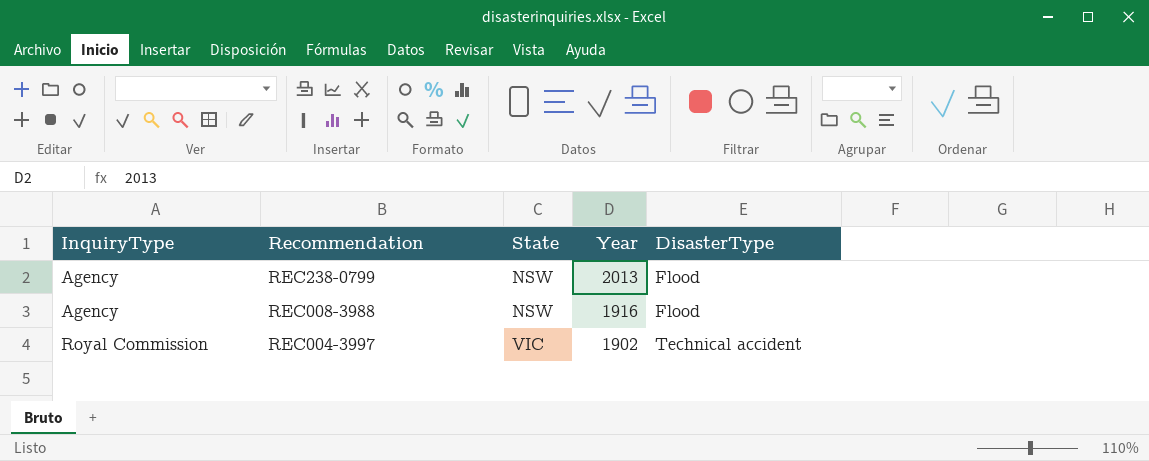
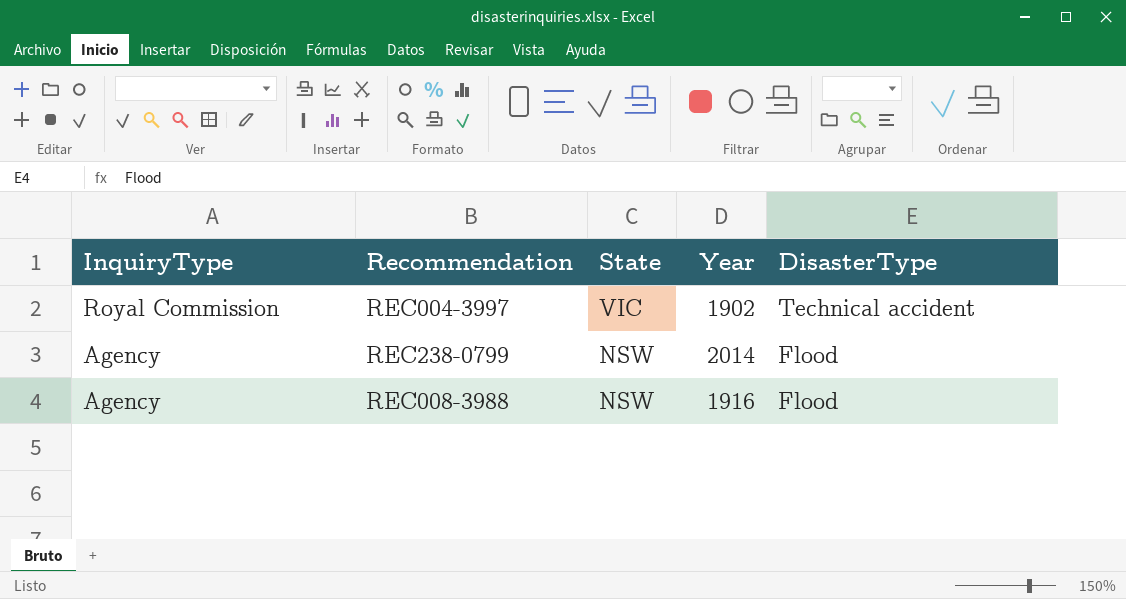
row order: InquiryType ascending -> InquiryType descending
REC238-0799 | Year: 2013 -> 2014

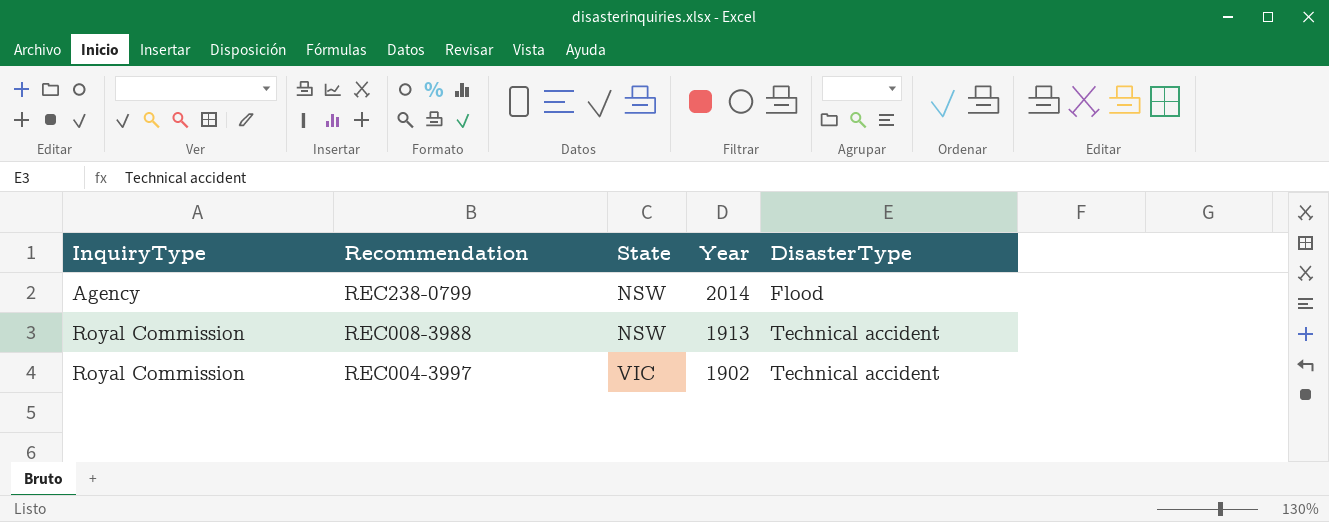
row order: InquiryType descending -> InquiryType ascending
REC008-3988 | InquiryType: Agency -> Royal Commission
REC008-3988 | Year: 1916 -> 1913
REC008-3988 | DisasterType: Flood -> Technical accident

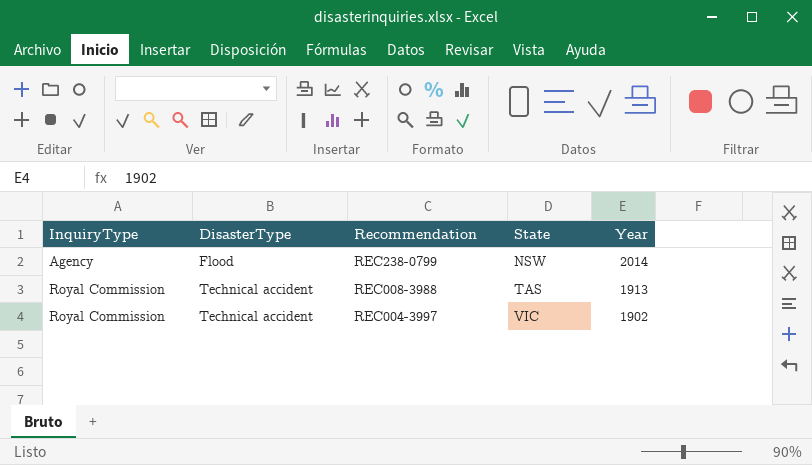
column DisasterType | position: 5 -> 2
REC008-3988 | State: NSW -> TAS

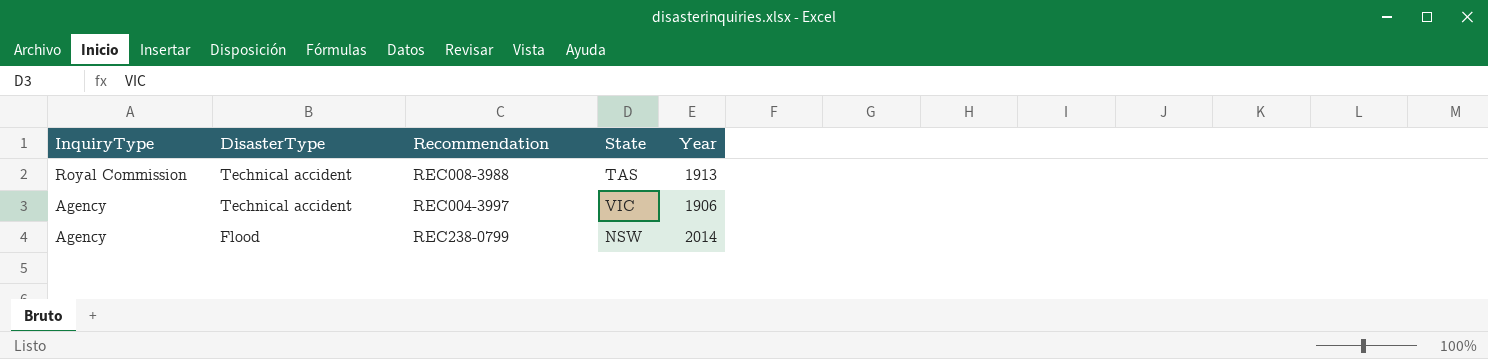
row order: InquiryType ascending -> InquiryType descending
REC004-3997 | InquiryType: Royal Commission -> Agency
REC004-3997 | Year: 1902 -> 1906

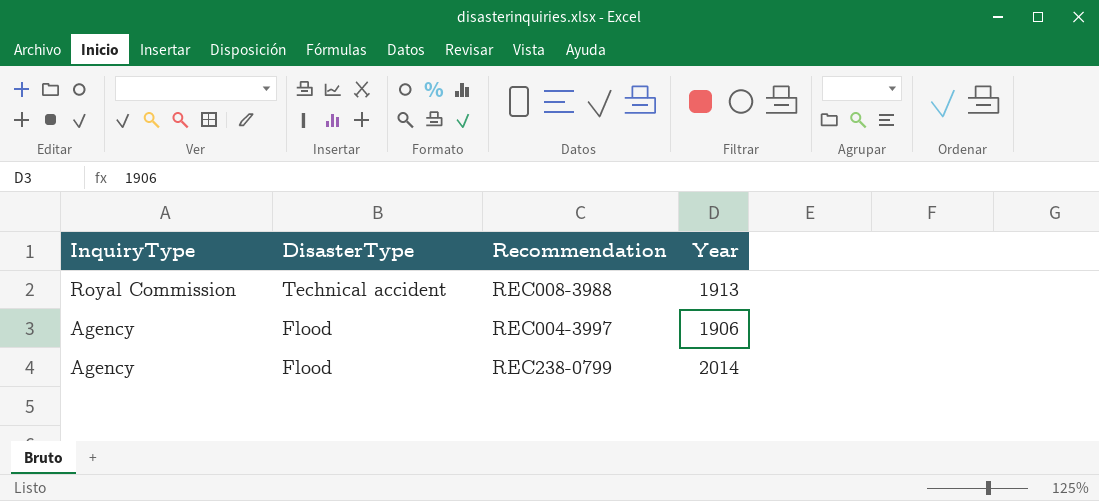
column State | position: 4 -> none
REC004-3997 | DisasterType: Technical accident -> Flood

